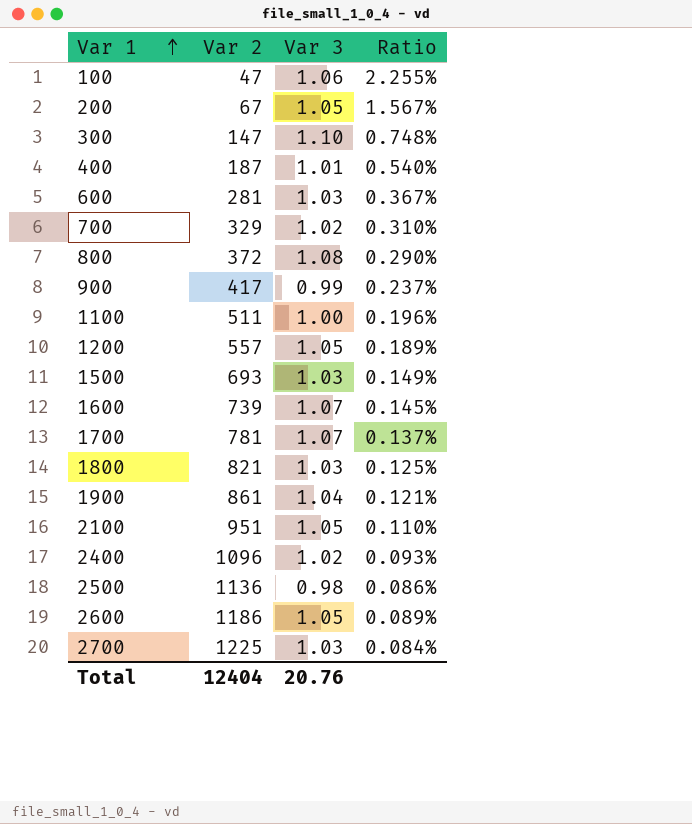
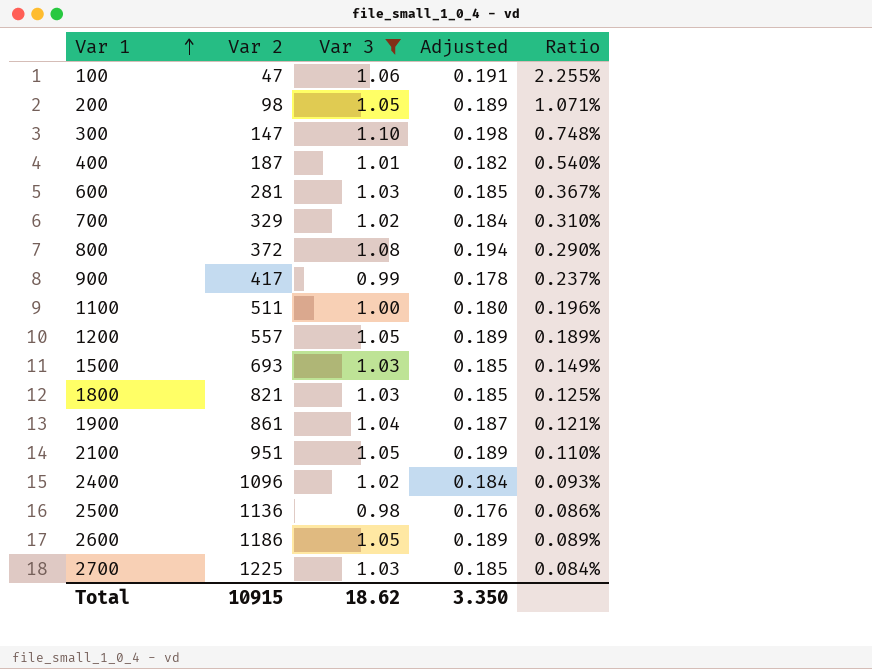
filter: none -> Var 3 != 1.07
column Adjusted | formula: none -> [Var 3] * 0.18
200 | Var 2: 67 -> 98
200 | Ratio: 1.567% -> 1.071%
Total | Var 2: 12404 -> 10915
Total | Var 3: 20.76 -> 18.62

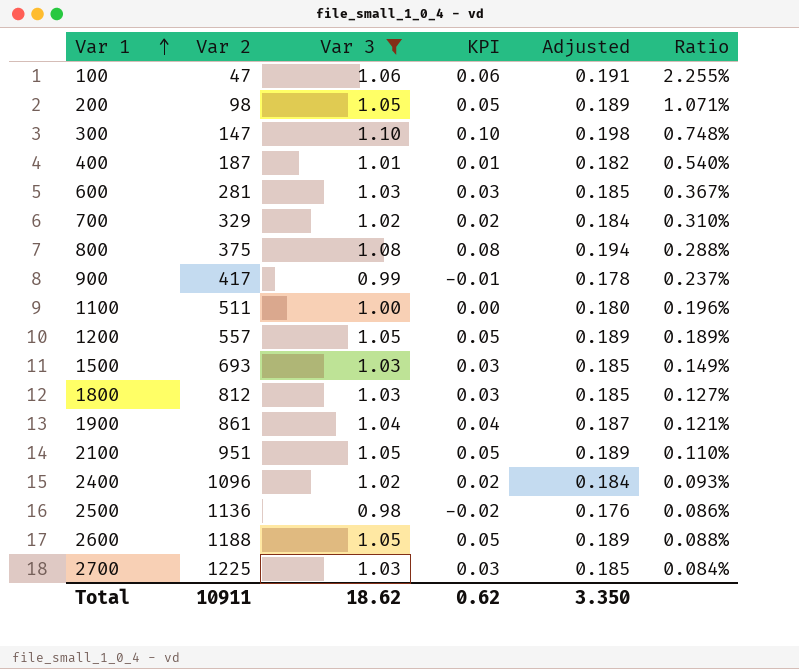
column KPI | formula: none -> [Var 3] - 1
800 | Var 2: 372 -> 375
800 | Ratio: 0.290% -> 0.288%
1800 | Var 2: 821 -> 812
1800 | Ratio: 0.125% -> 0.127%
2600 | Var 2: 1186 -> 1188
2600 | Ratio: 0.089% -> 0.088%
Total | Var 2: 10915 -> 10911

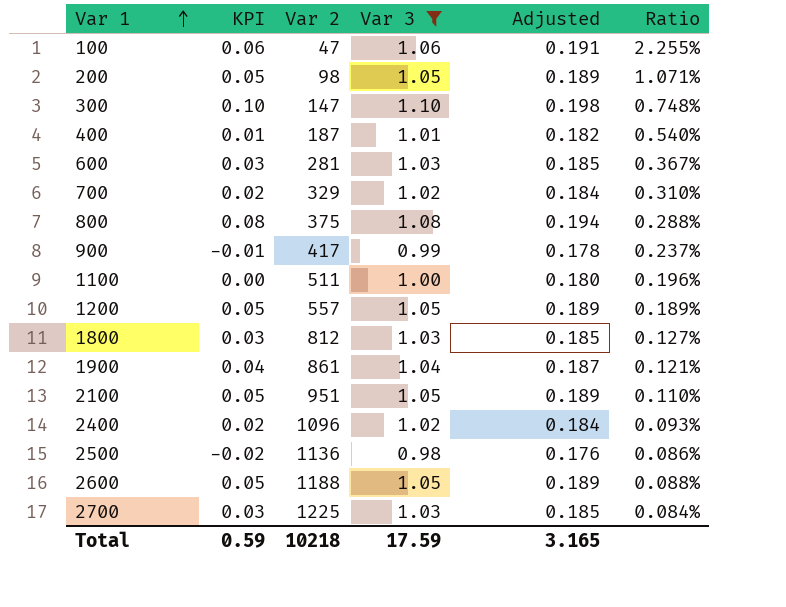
column KPI | position: 4 -> 2
row 1500: 693 | 1.03 | 0.03 | 0.185 | 0.149% -> none
Total | KPI: 0.62 -> 0.59
Total | Var 2: 10911 -> 10218
Total | Var 3: 18.62 -> 17.59
Total | Adjusted: 3.350 -> 3.165

